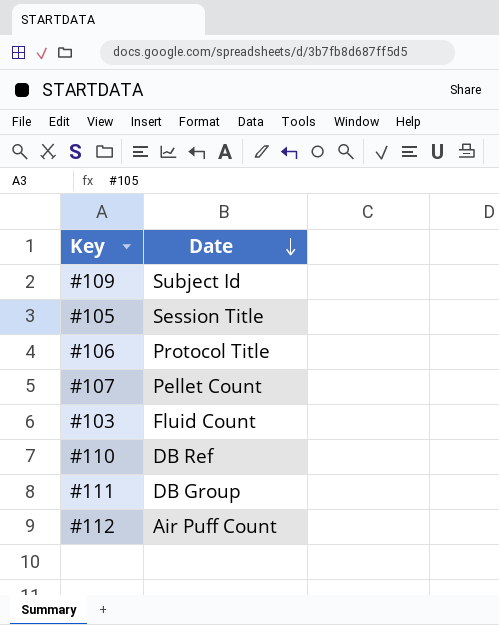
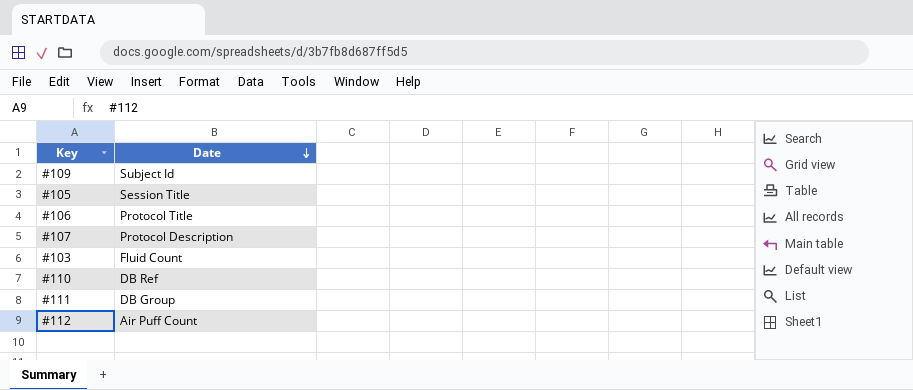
#107 | Date: Pellet Count -> Protocol Description

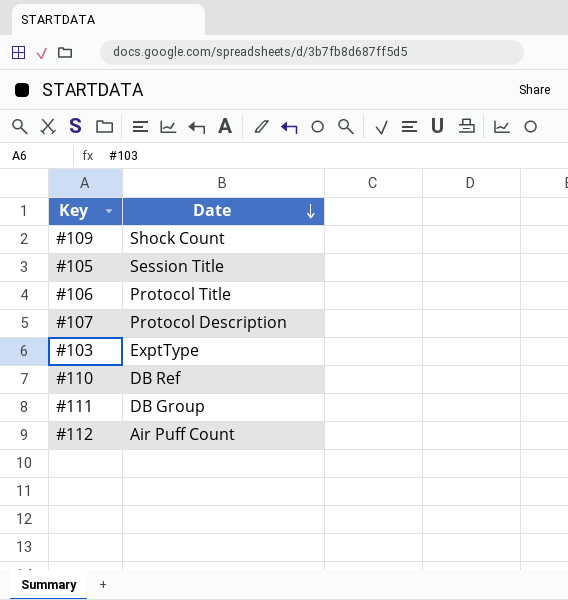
#109 | Date: Subject Id -> Shock Count
#103 | Date: Fluid Count -> ExptType

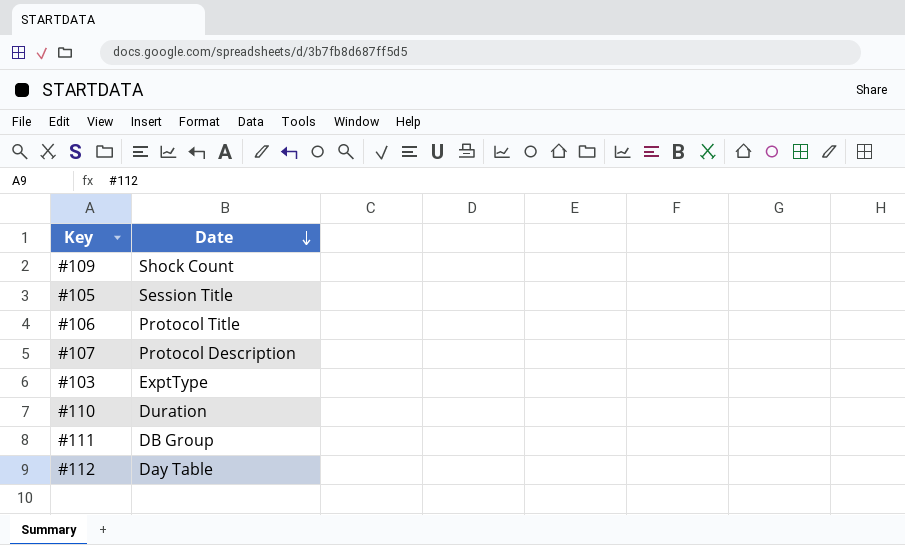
#110 | Date: DB Ref -> Duration
#112 | Date: Air Puff Count -> Day Table

